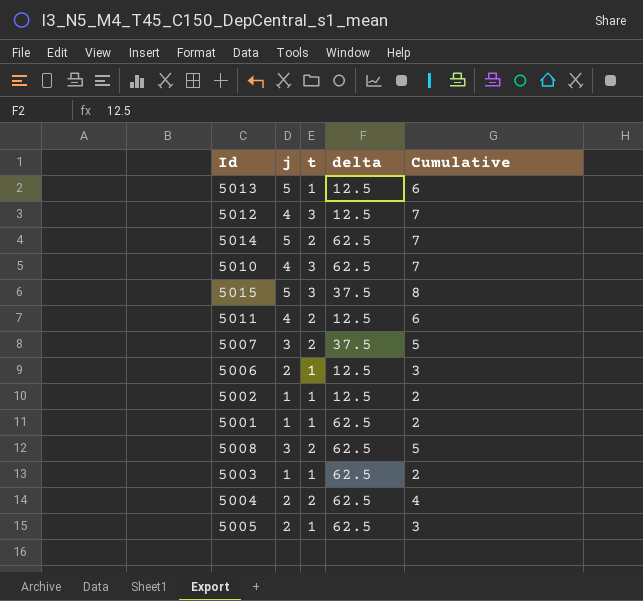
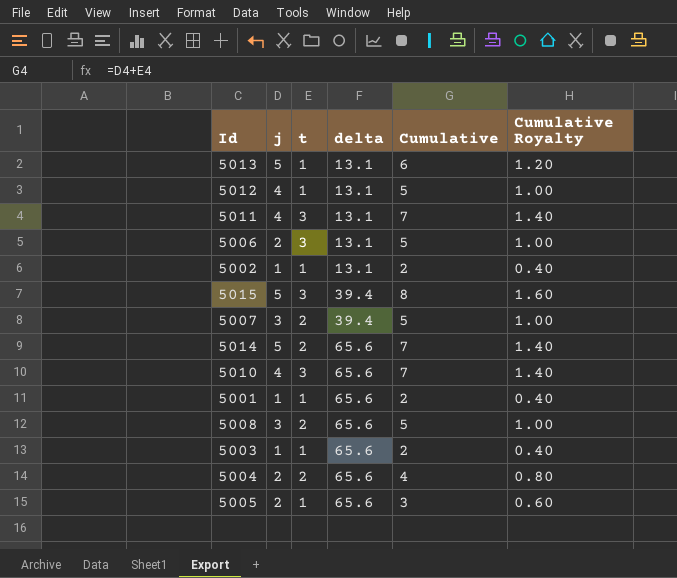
row order: none -> delta ascending
column Cumulative Royalty | formula: none -> [Cumulative] * 0.2
5013 | delta: 12.5 -> 13.1
5012 | t: 3 -> 1
5012 | delta: 12.5 -> 13.1
5012 | Cumulative: 7 -> 5
5011 | t: 2 -> 3
5011 | delta: 12.5 -> 13.1
5011 | Cumulative: 6 -> 7
5006 | t: 1 -> 3
5006 | delta: 12.5 -> 13.1
5006 | Cumulative: 3 -> 5
5002 | delta: 12.5 -> 13.1
5015 | delta: 37.5 -> 39.4
5007 | delta: 37.5 -> 39.4
5014 | delta: 62.5 -> 65.6
5010 | delta: 62.5 -> 65.6
5001 | delta: 62.5 -> 65.6
5008 | delta: 62.5 -> 65.6
5003 | delta: 62.5 -> 65.6
5004 | delta: 62.5 -> 65.6
5005 | delta: 62.5 -> 65.6

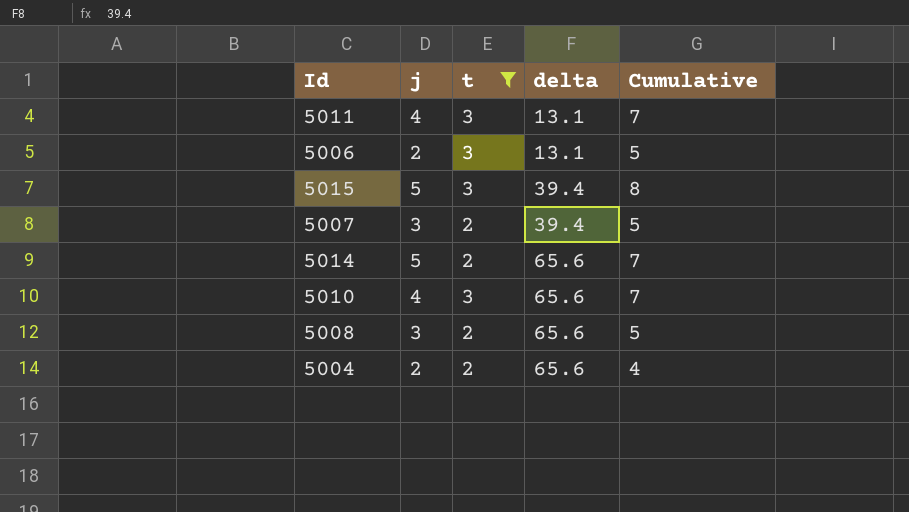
filter: none -> t != 1
column Cumulative Royalty | formula: [Cumulative] * 0.2 -> none

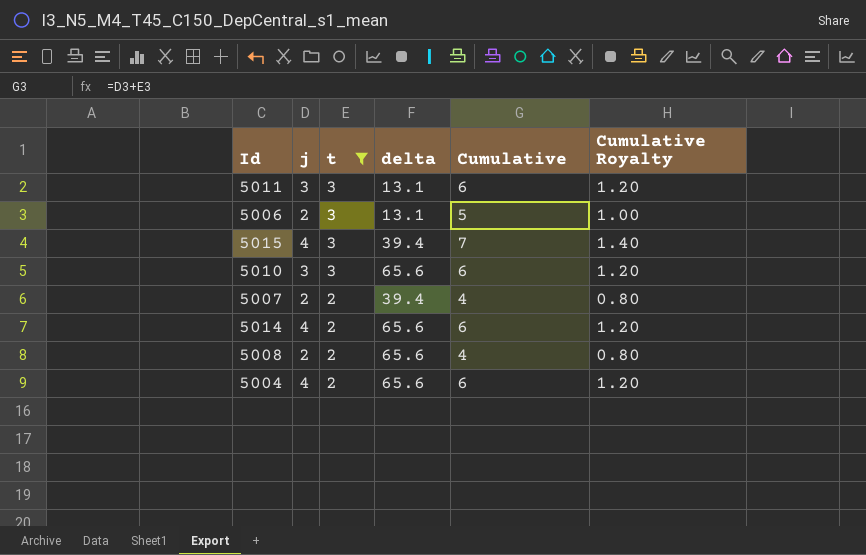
row order: delta ascending -> t descending
column Cumulative Royalty | formula: none -> [Cumulative] * 0.2
5011 | j: 4 -> 3
5011 | Cumulative: 7 -> 6
5015 | j: 5 -> 4
5015 | Cumulative: 8 -> 7
5010 | j: 4 -> 3
5010 | Cumulative: 7 -> 6
5007 | j: 3 -> 2
5007 | Cumulative: 5 -> 4
5014 | j: 5 -> 4
5014 | Cumulative: 7 -> 6
5008 | j: 3 -> 2
5008 | Cumulative: 5 -> 4
5004 | j: 2 -> 4
5004 | Cumulative: 4 -> 6

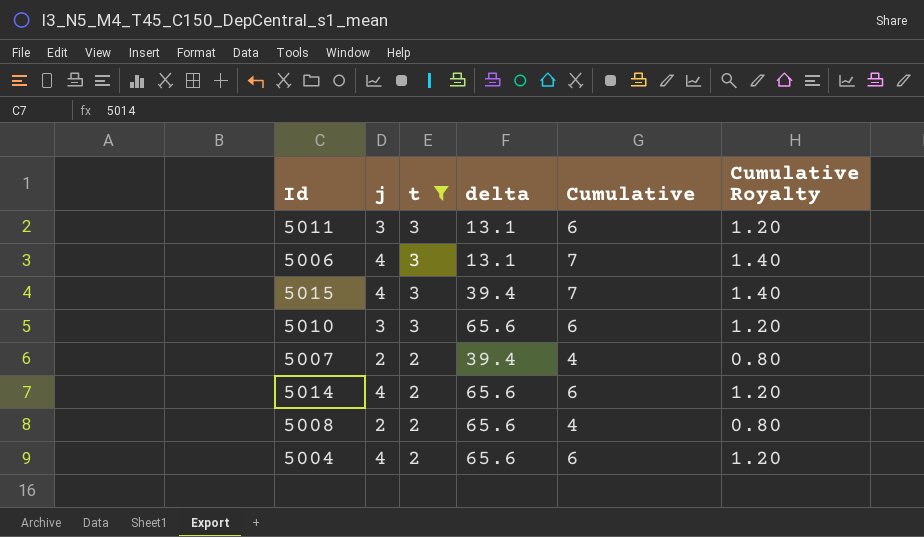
5006 | j: 2 -> 4
5006 | Cumulative: 5 -> 7
5006 | Cumulative Royalty: 1.00 -> 1.40

